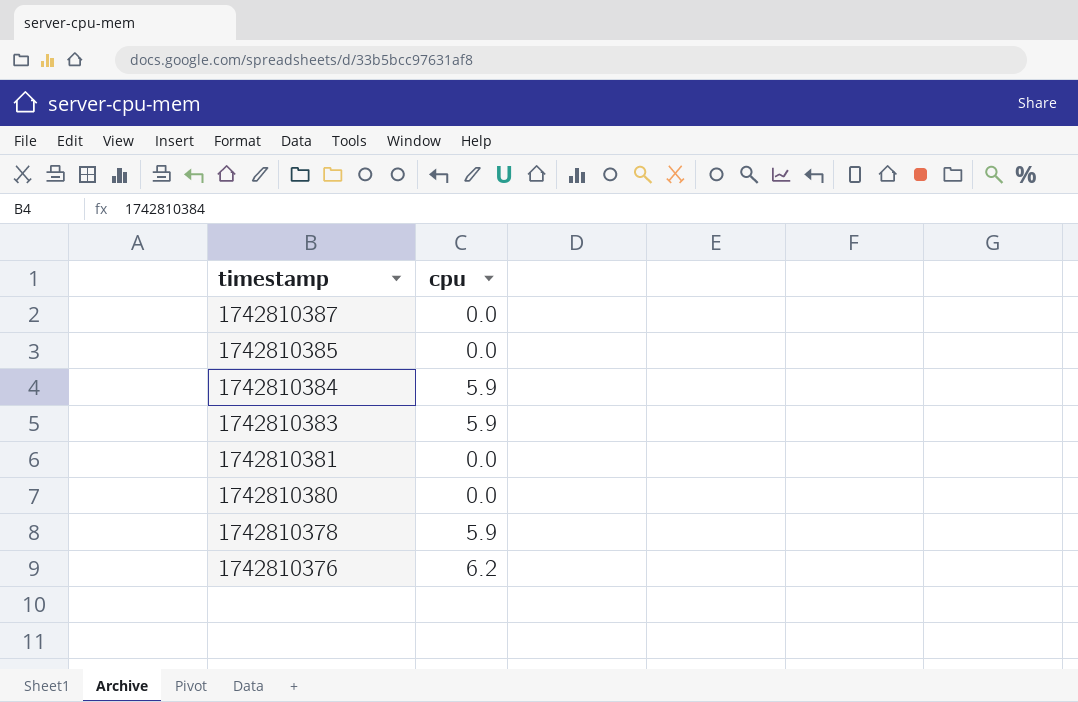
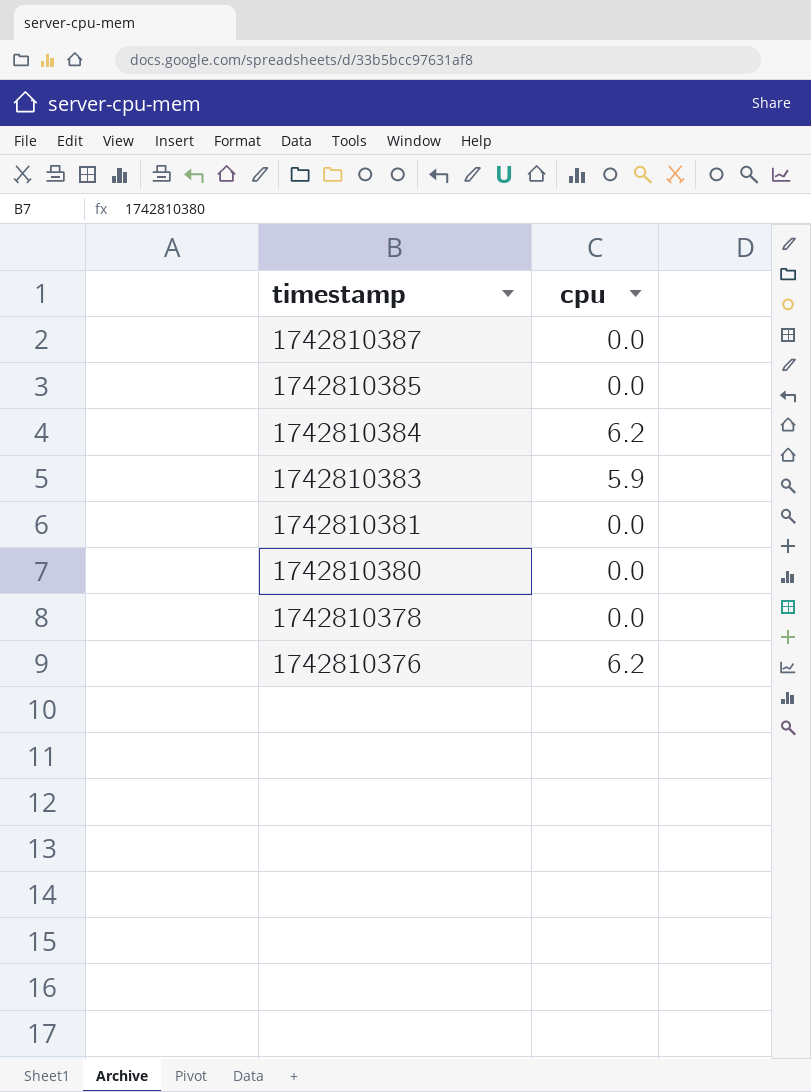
1742810384 | cpu: 5.9 -> 6.2
1742810378 | cpu: 5.9 -> 0.0

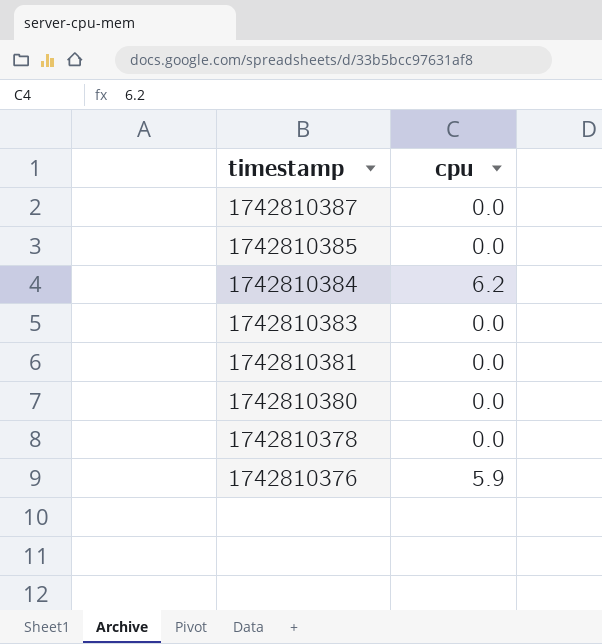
1742810383 | cpu: 5.9 -> 0.0
1742810376 | cpu: 6.2 -> 5.9

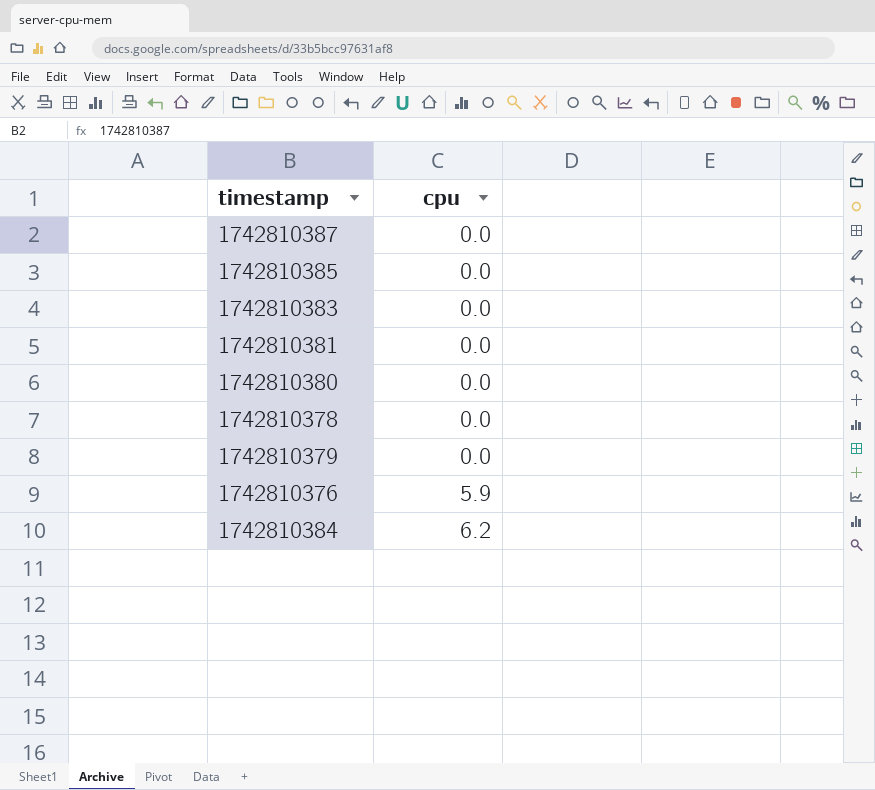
row order: timestamp descending -> cpu ascending
row 1742810379: none -> 0.0

